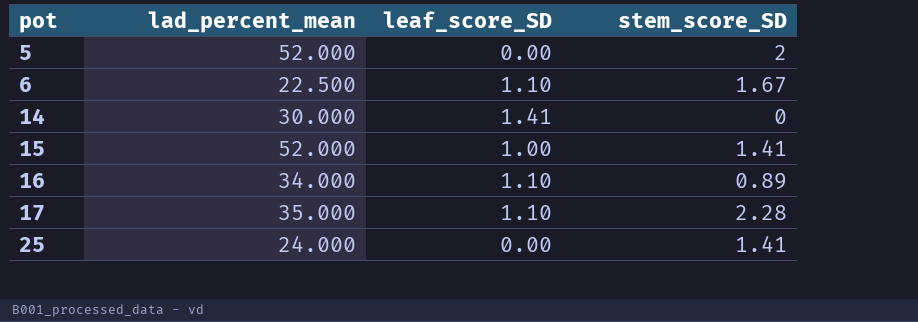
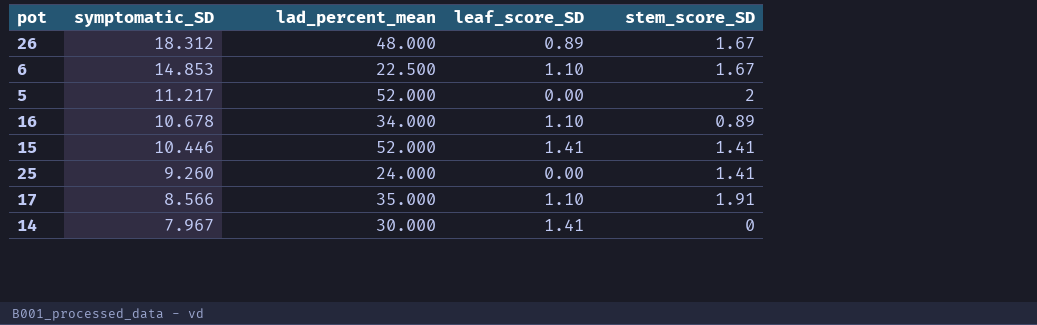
row order: pot ascending -> symptomatic_SD descending
column symptomatic_SD | position: none -> 2
row 26: none -> 18.312 | 48.000 | 0.89 | 1.67
15 | leaf_score_SD: 1.00 -> 1.41
17 | stem_score_SD: 2.28 -> 1.91

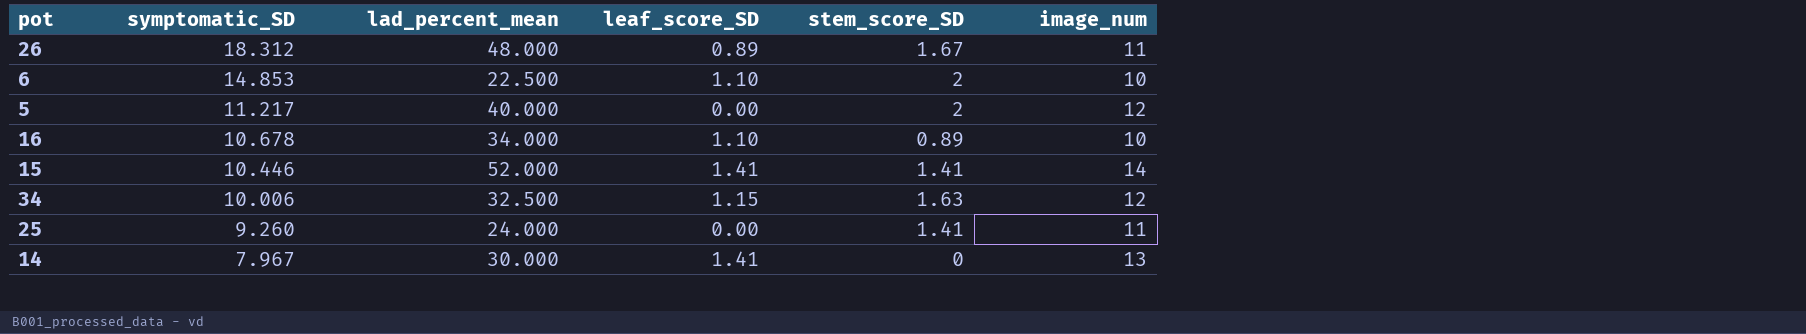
column image_num | position: none -> 6
row 17: 8.566 | 35.000 | 1.10 | 1.91 -> none
6 | stem_score_SD: 1.67 -> 2
5 | lad_percent_mean: 52.000 -> 40.000
row 34: none -> 10.006 | 32.500 | 1.15 | 1.63 | 12

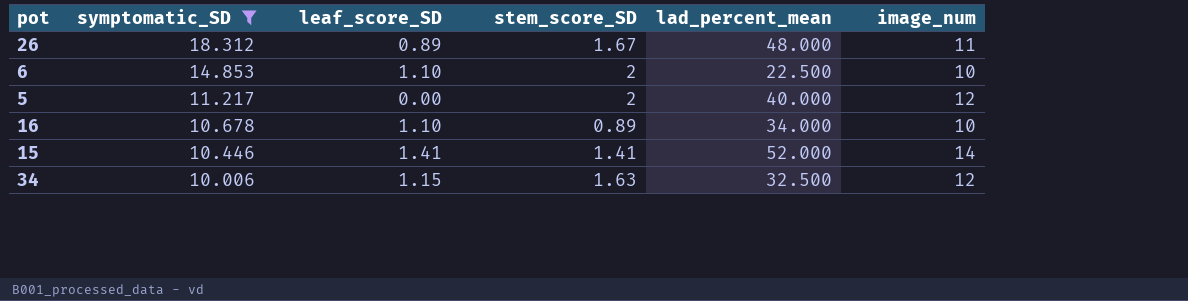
filter: none -> symptomatic_SD >= 10.006
column lad_percent_mean | position: 3 -> 5

